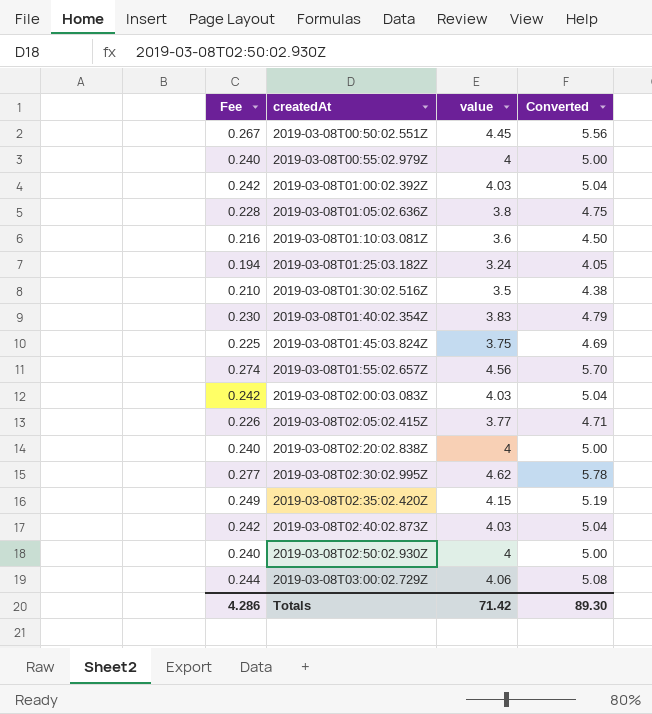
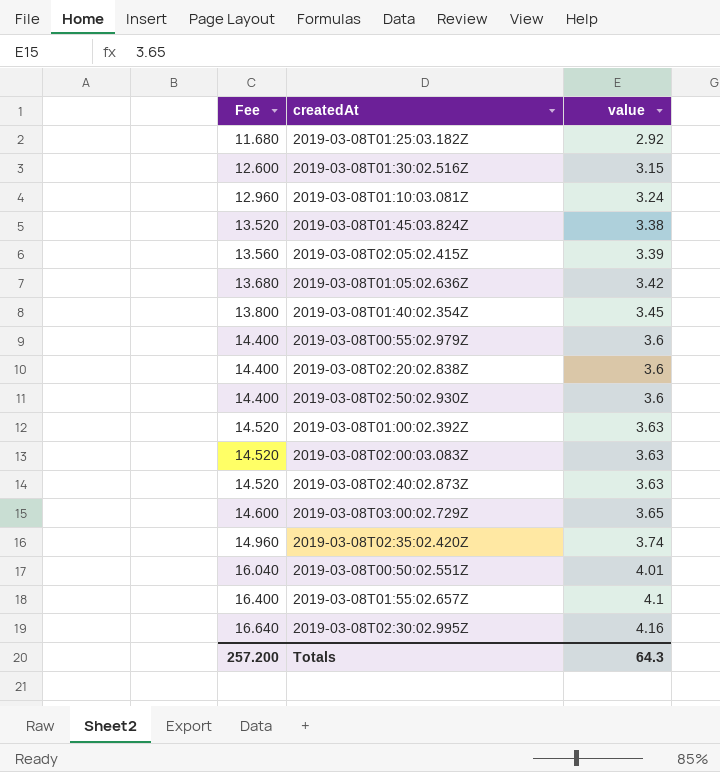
row order: createdAt ascending -> Fee ascending
column Converted | formula: [value] * 1.25 -> none
column Fee | formula: [value] * 0.06 -> [value] * 4
2019-03-08T01:25:03.182Z | value: 3.24 -> 2.92
2019-03-08T01:30:02.516Z | value: 3.5 -> 3.15
2019-03-08T01:10:03.081Z | value: 3.6 -> 3.24
2019-03-08T01:45:03.824Z | value: 3.75 -> 3.38
2019-03-08T02:05:02.415Z | value: 3.77 -> 3.39
2019-03-08T01:05:02.636Z | value: 3.8 -> 3.42
2019-03-08T01:40:02.354Z | value: 3.83 -> 3.45
2019-03-08T00:55:02.979Z | value: 4 -> 3.6
2019-03-08T02:20:02.838Z | value: 4 -> 3.6
2019-03-08T02:50:02.930Z | value: 4 -> 3.6
2019-03-08T01:00:02.392Z | value: 4.03 -> 3.63
2019-03-08T02:00:03.083Z | value: 4.03 -> 3.63
2019-03-08T02:40:02.873Z | value: 4.03 -> 3.63
2019-03-08T03:00:02.729Z | value: 4.06 -> 3.65
2019-03-08T02:35:02.420Z | value: 4.15 -> 3.74
2019-03-08T00:50:02.551Z | value: 4.45 -> 4.01
2019-03-08T01:55:02.657Z | value: 4.56 -> 4.1
2019-03-08T02:30:02.995Z | value: 4.62 -> 4.16
Totals | Fee: 4.286 -> 257.200
Totals | value: 71.42 -> 64.3

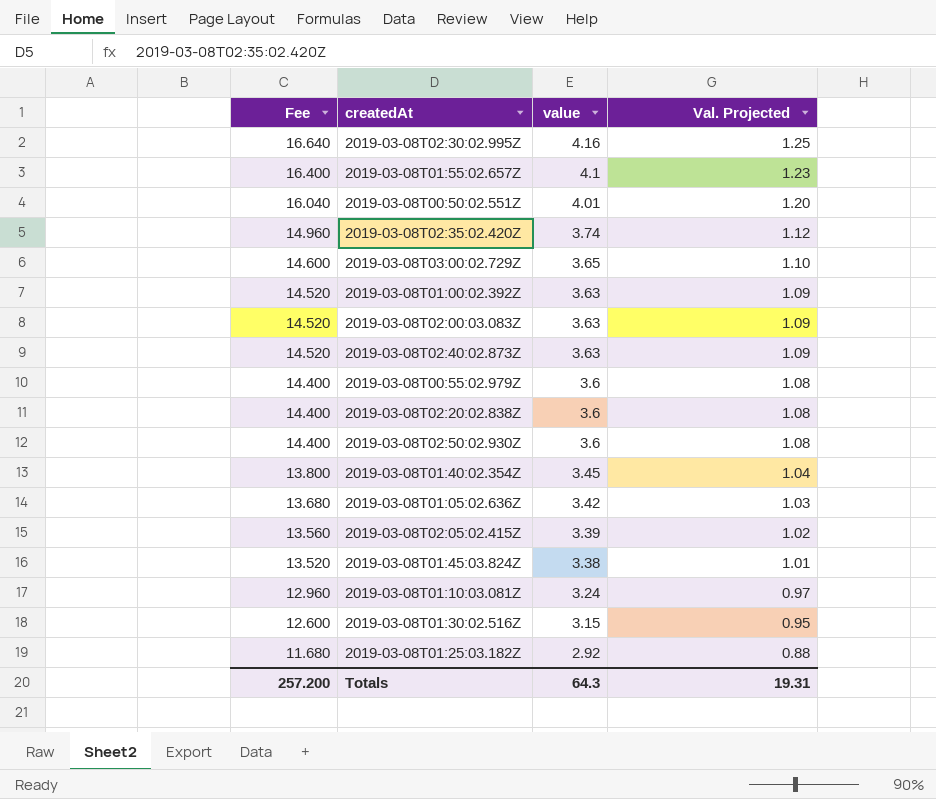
row order: Fee ascending -> Fee descending
column Val. Projected | formula: none -> [value] * 0.3

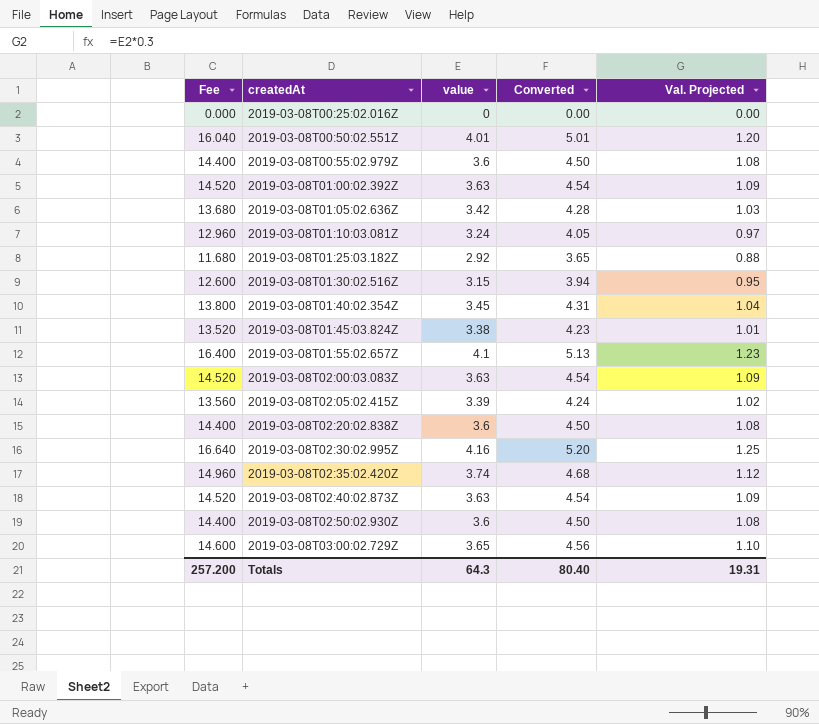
row order: Fee descending -> createdAt ascending
column Converted | formula: none -> [value] * 1.25
row 2019-03-08T00:25:02.016Z: none -> 0.000 | 0 | 0.00 | 0.00

